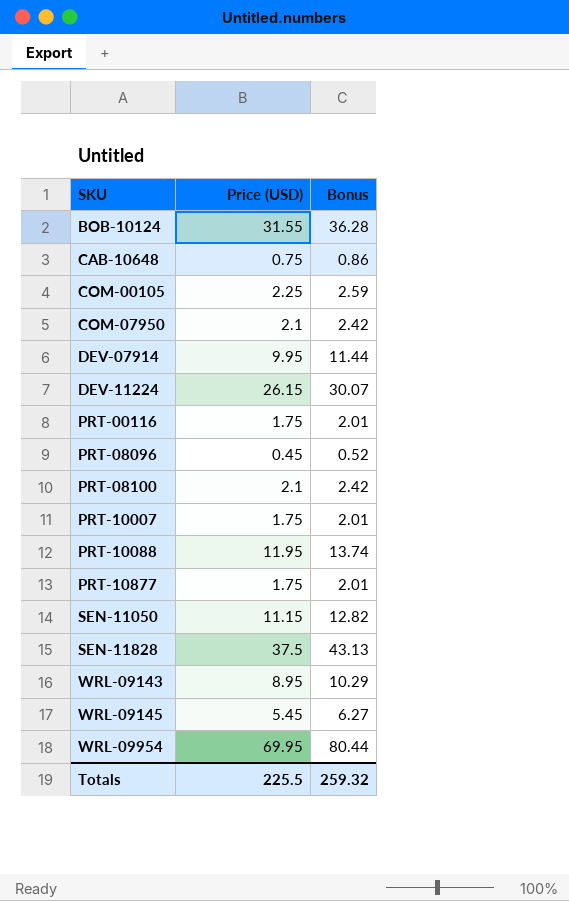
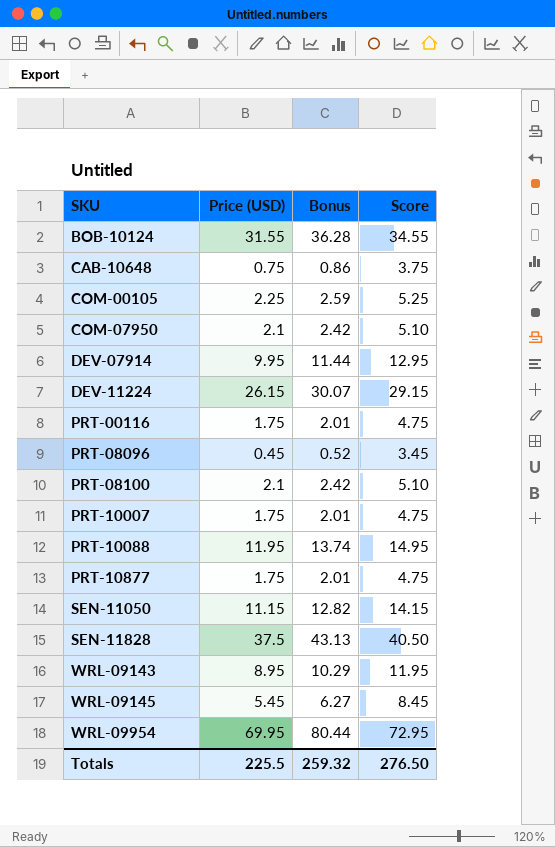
column Score | formula: none -> [Price (USD)] + 3

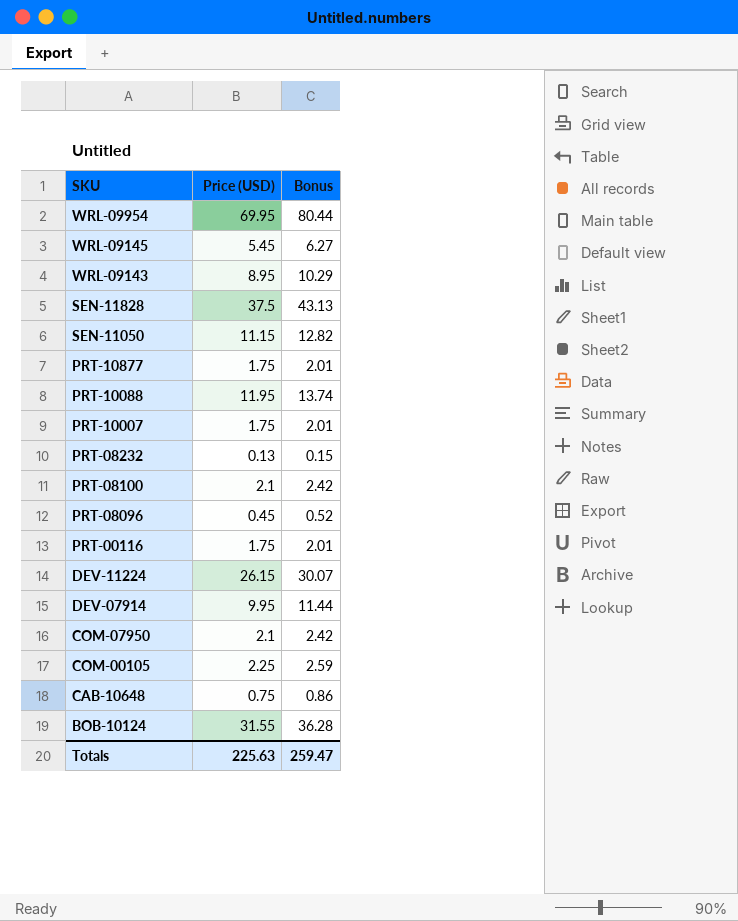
row order: SKU ascending -> SKU descending
column Score | formula: [Price (USD)] + 3 -> none
row PRT-08232: none -> 0.13 | 0.15
Totals | Price (USD): 225.5 -> 225.63
Totals | Bonus: 259.32 -> 259.47

